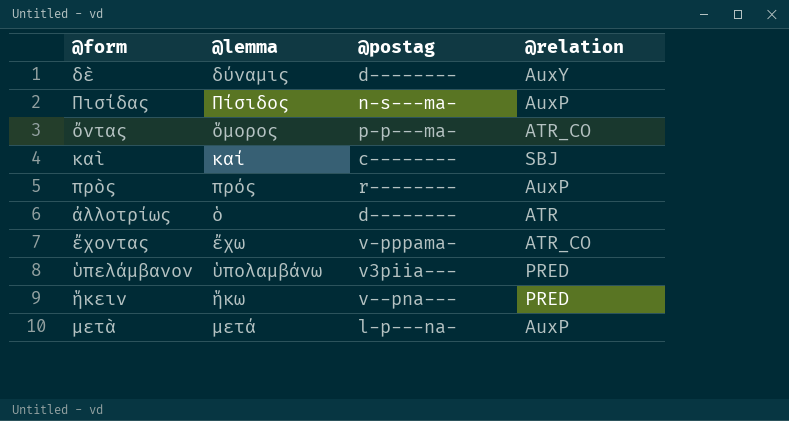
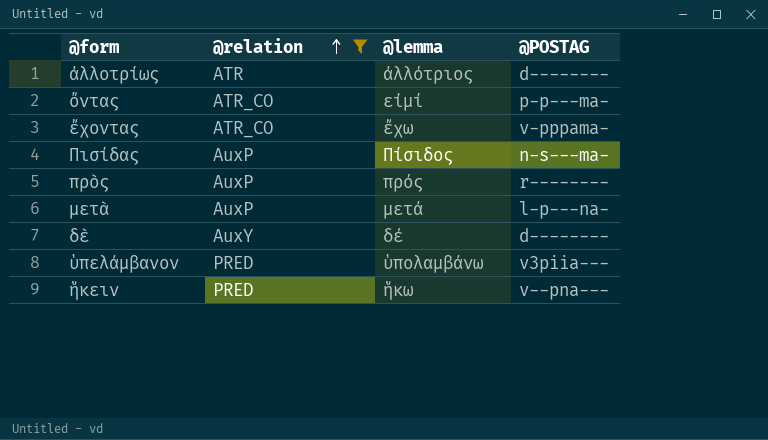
filter: none -> @relation != SBJ
row order: none -> @relation ascending
column @relation | position: 4 -> 2
column name: @postag -> @POSTAG
ἀλλοτρίως | @lemma: ὁ -> ἀλλότριος
ὄντας | @lemma: ὅμορος -> εἰμί
δὲ | @lemma: δύναμις -> δέ

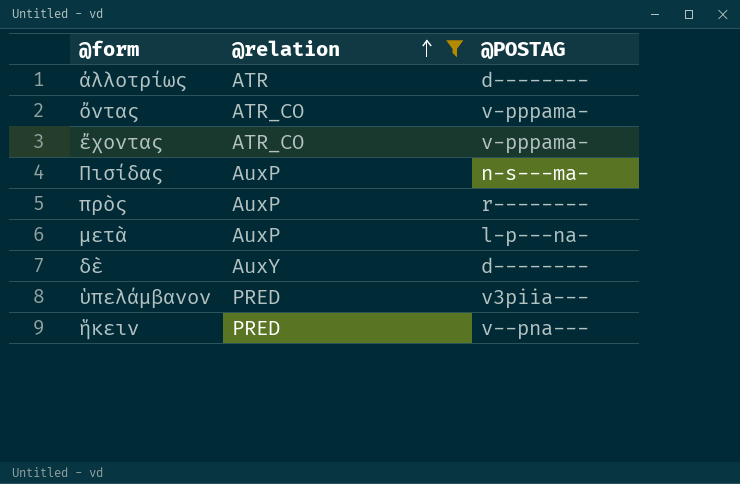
column @lemma | position: 3 -> none
ὄντας | @POSTAG: p-p---ma- -> v-pppama-

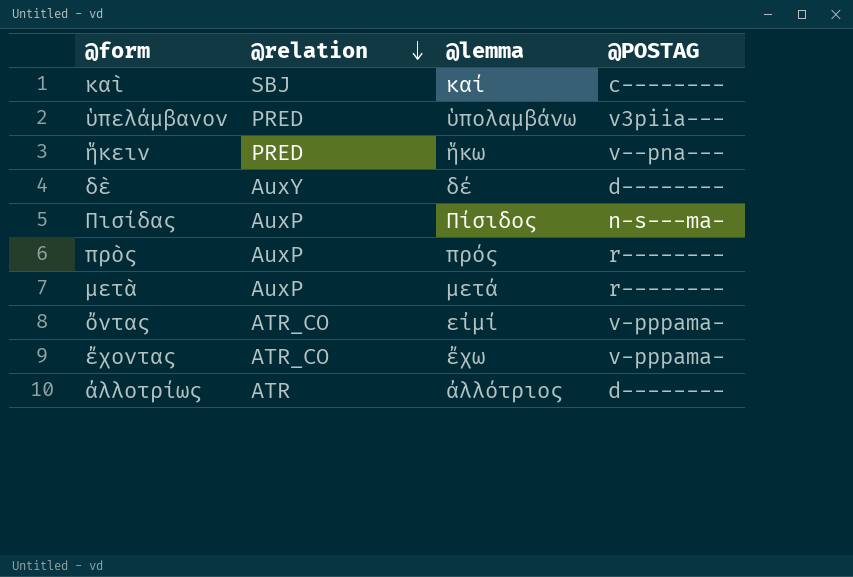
filter: @relation != SBJ -> none
row order: @relation ascending -> @relation descending
column @lemma | position: none -> 3
μετὰ | @POSTAG: l-p---na- -> r--------

